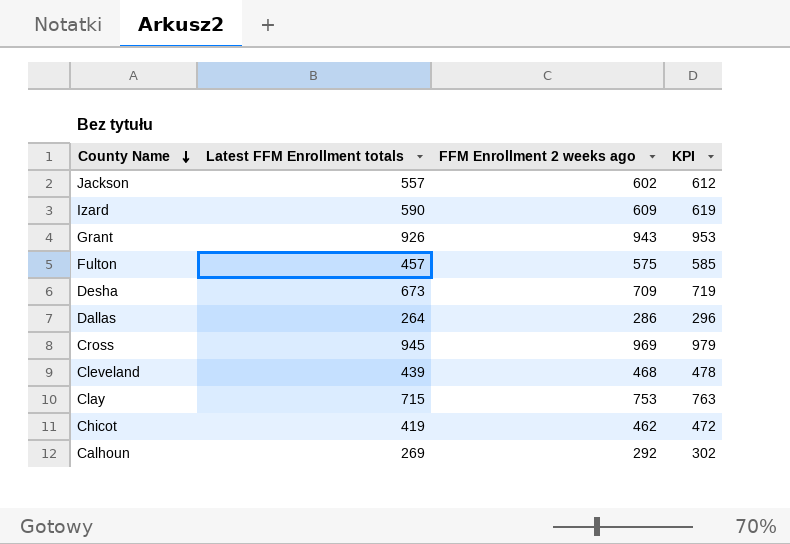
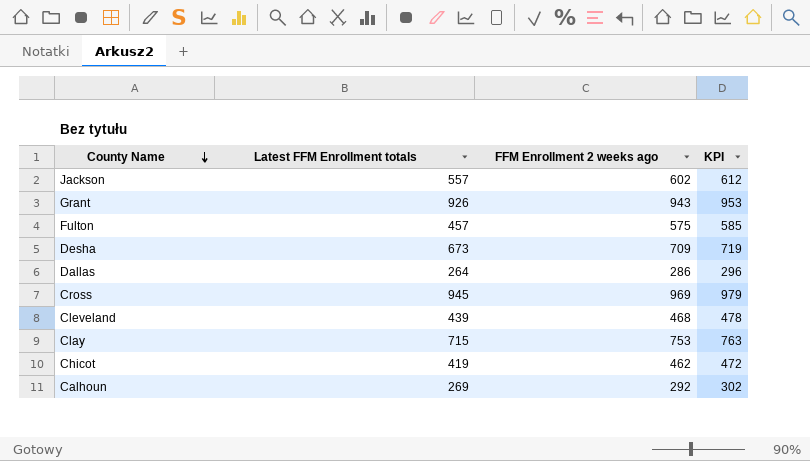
row Izard: 590 | 609 | 619 -> none

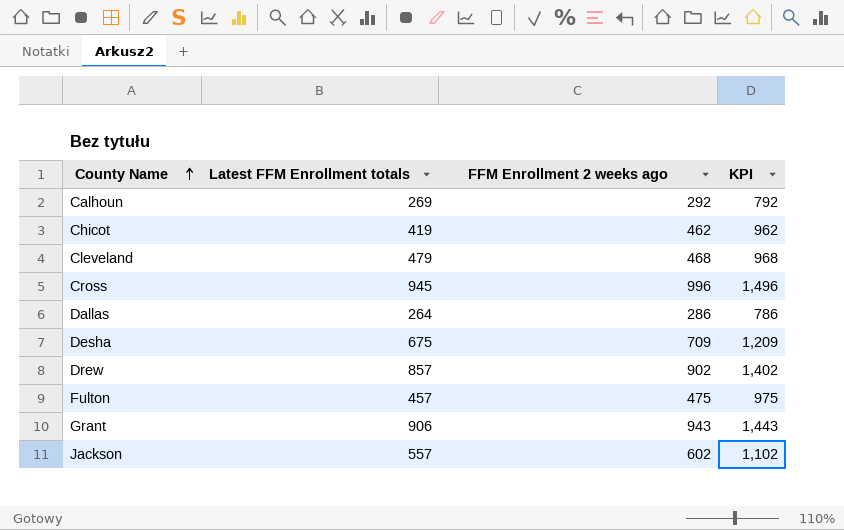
row order: County Name descending -> County Name ascending
column KPI | formula: [FFM Enrollment 2 weeks ago] + 10 -> [FFM Enrollment 2 weeks ago] + 500
row Clay: 715 | 753 | 763 -> none
Cleveland | Latest FFM Enrollment totals: 439 -> 479
Cross | FFM Enrollment 2 weeks ago: 969 -> 996
Desha | Latest FFM Enrollment totals: 673 -> 675
row Drew: none -> 857 | 902 | 1,402
Fulton | FFM Enrollment 2 weeks ago: 575 -> 475
Grant | Latest FFM Enrollment totals: 926 -> 906

